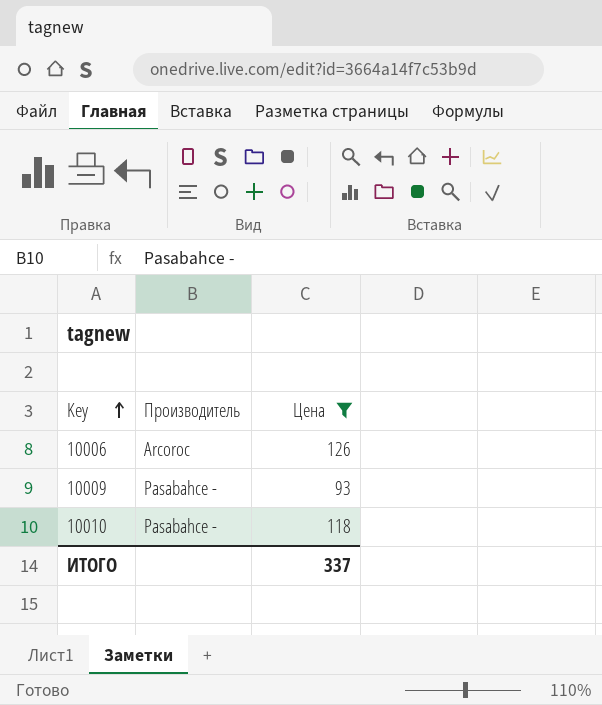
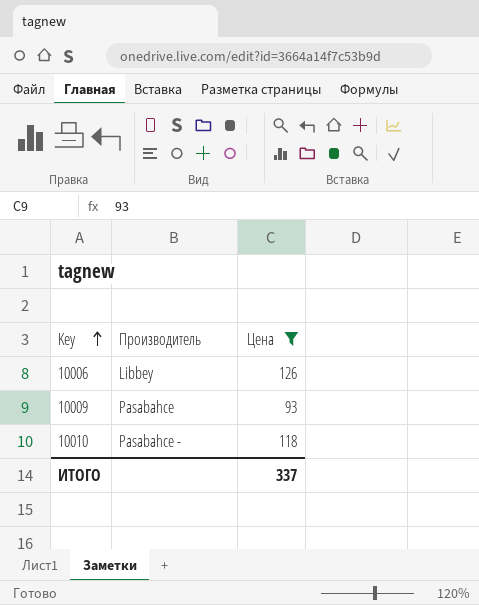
10006 | Производитель: Arcoroc -> Libbey
10009 | Производитель: Pasabahce - -> Pasabahce

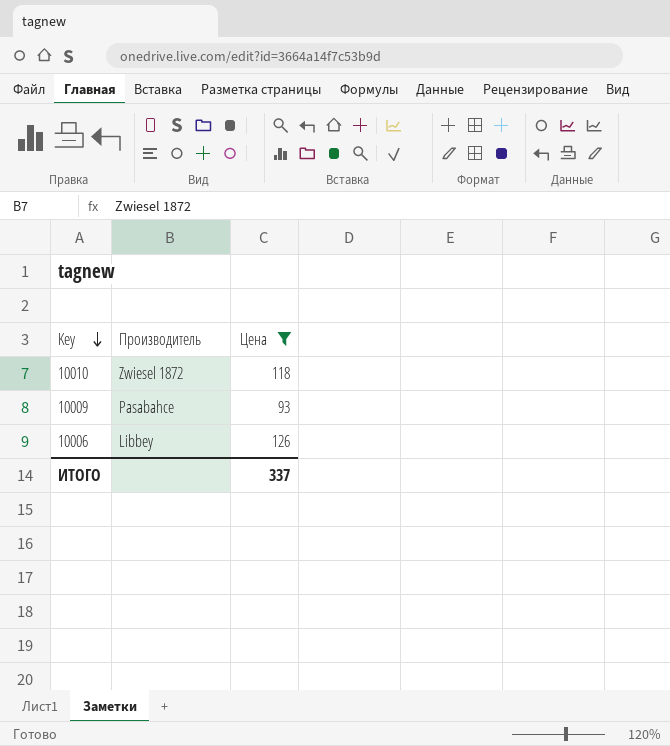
row order: Key ascending -> Key descending
10010 | Производитель: Pasabahce - -> Zwiesel 1872

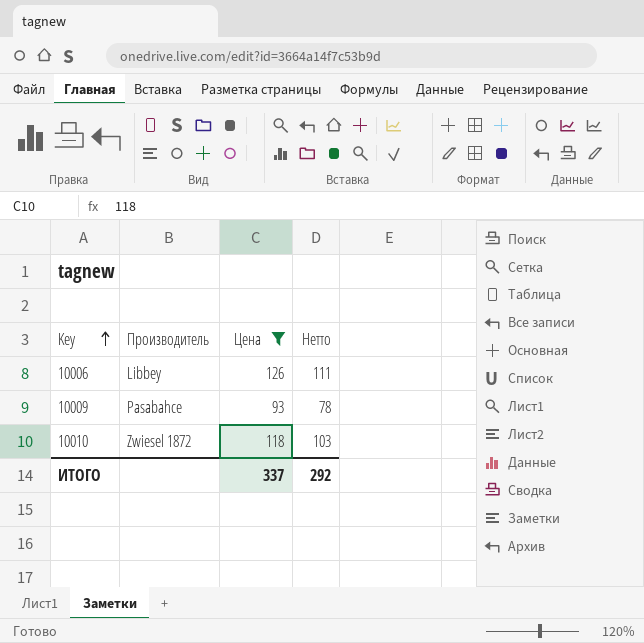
row order: Key descending -> Key ascending
column Нетто | formula: none -> [Цена] - 15

